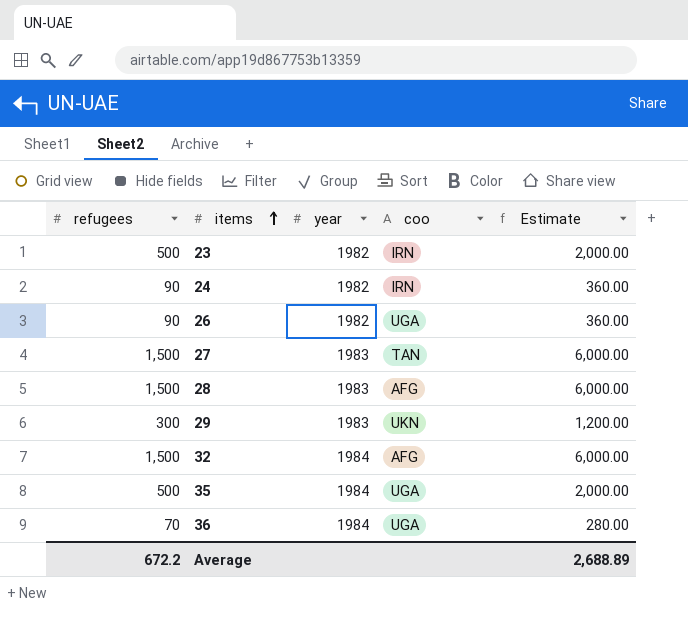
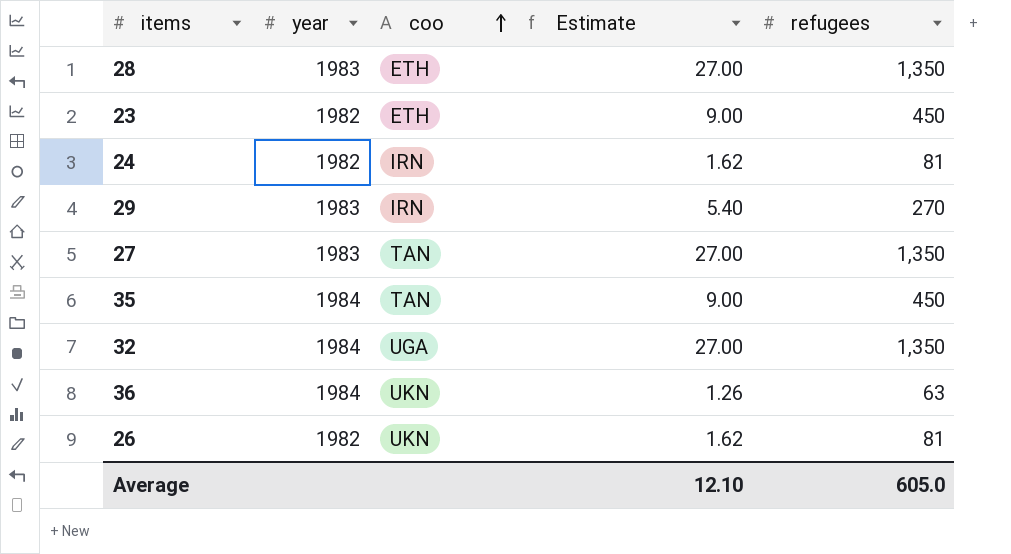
row order: items ascending -> coo ascending
column Estimate | formula: [refugees] * 4 -> [refugees] * 0.02
column refugees | position: 1 -> 5
28 | coo: AFG -> ETH
28 | refugees: 1,500 -> 1,350
23 | coo: IRN -> ETH
23 | refugees: 500 -> 450
24 | refugees: 90 -> 81
29 | coo: UKN -> IRN
29 | refugees: 300 -> 270
27 | refugees: 1,500 -> 1,350
35 | coo: UGA -> TAN
35 | refugees: 500 -> 450
32 | coo: AFG -> UGA
32 | refugees: 1,500 -> 1,350
36 | coo: UGA -> UKN
36 | refugees: 70 -> 63
26 | coo: UGA -> UKN
26 | refugees: 90 -> 81
Average | Estimate: 2,688.89 -> 12.10
Average | refugees: 672.2 -> 605.0

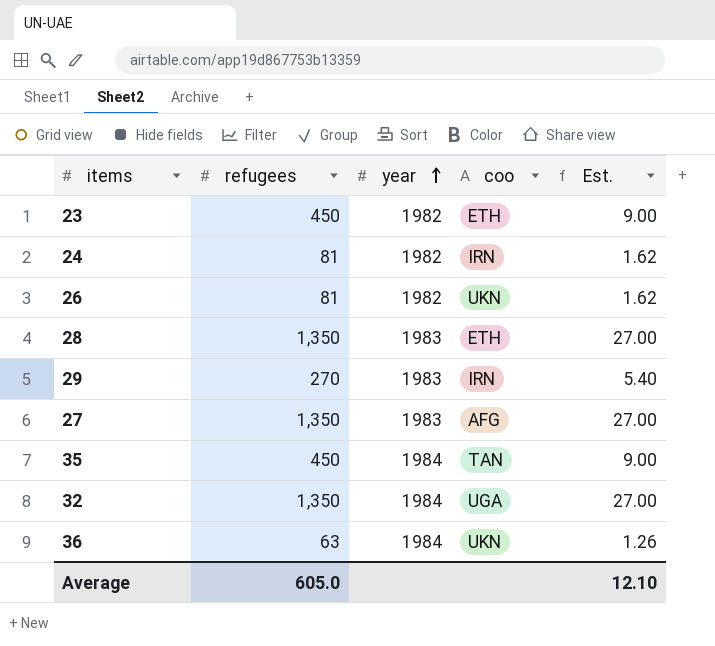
row order: coo ascending -> year ascending
column refugees | position: 5 -> 2
column name: Estimate -> Est.
27 | coo: TAN -> AFG

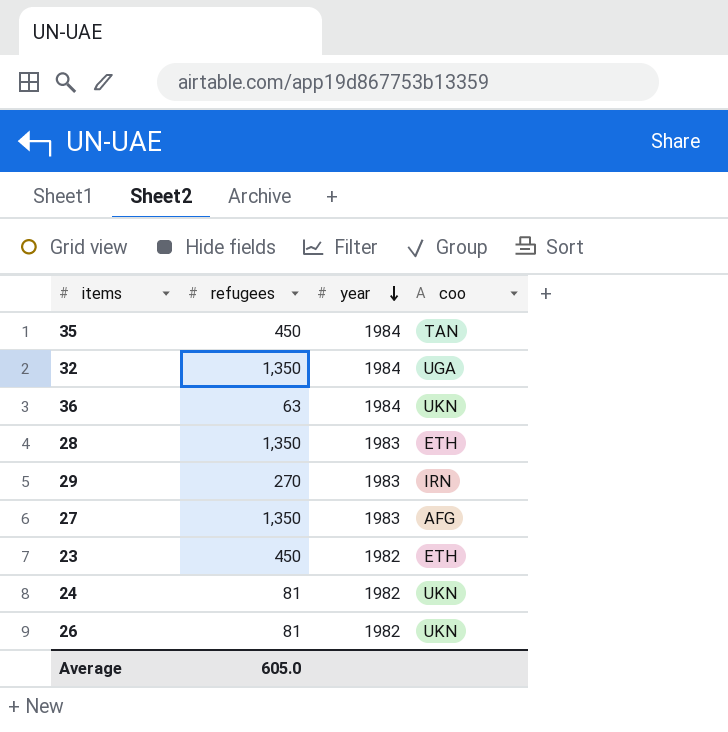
row order: year ascending -> year descending
column Est. | formula: [refugees] * 0.02 -> none
24 | coo: IRN -> UKN

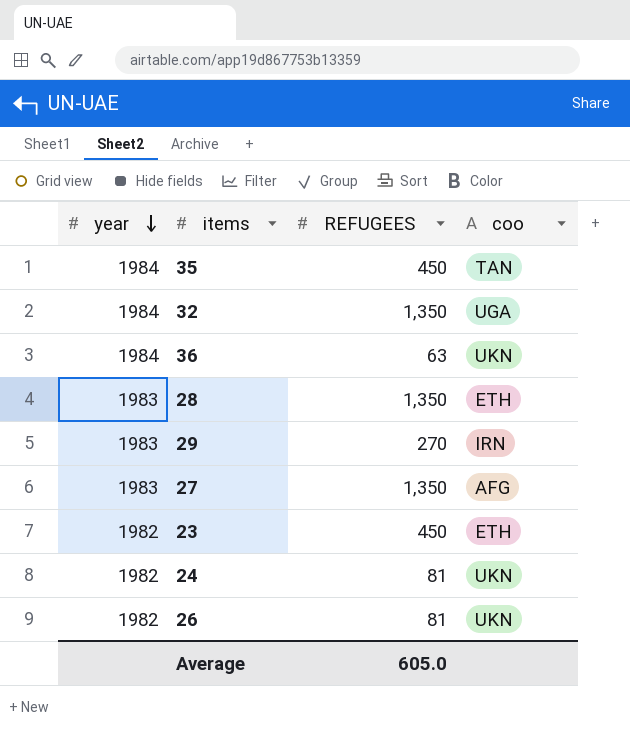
column year | position: 3 -> 1
column name: refugees -> REFUGEES

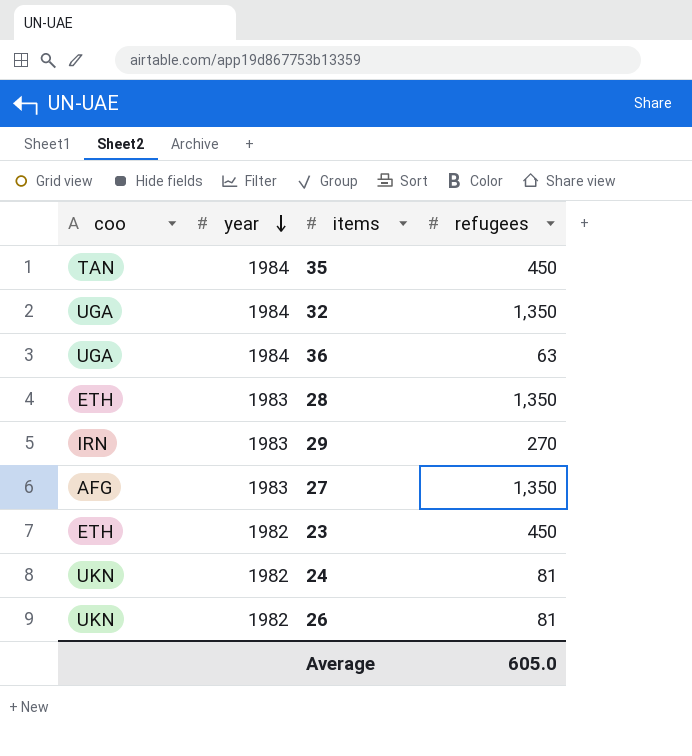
column coo | position: 4 -> 1
column name: REFUGEES -> refugees
36 | coo: UKN -> UGA

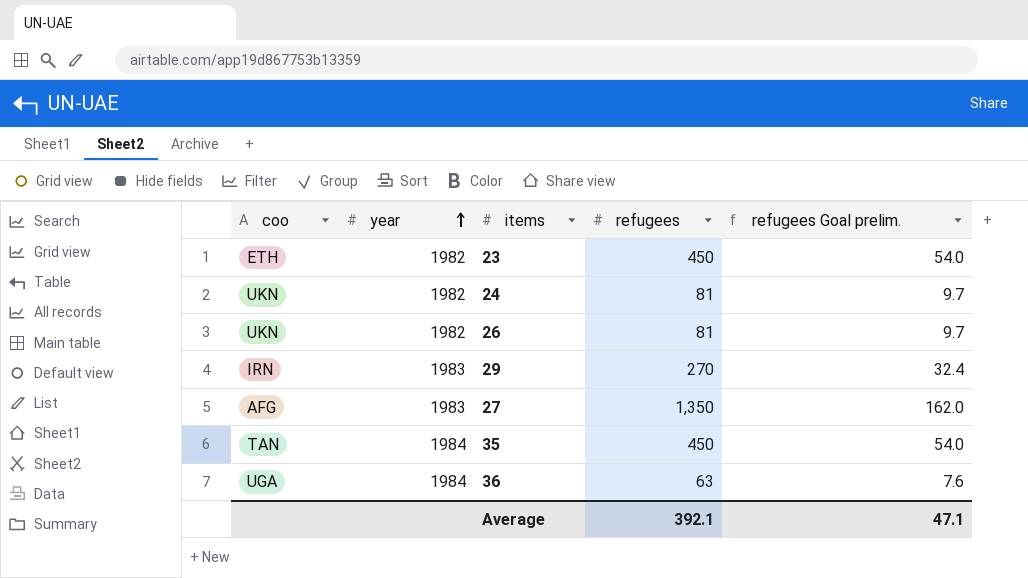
row order: year descending -> year ascending
column refugees Goal prelim. | formula: none -> [refugees] * 0.12
row 32: UGA | 1984 | 1,350 -> none
row 28: ETH | 1983 | 1,350 -> none
Average | refugees: 605.0 -> 392.1

